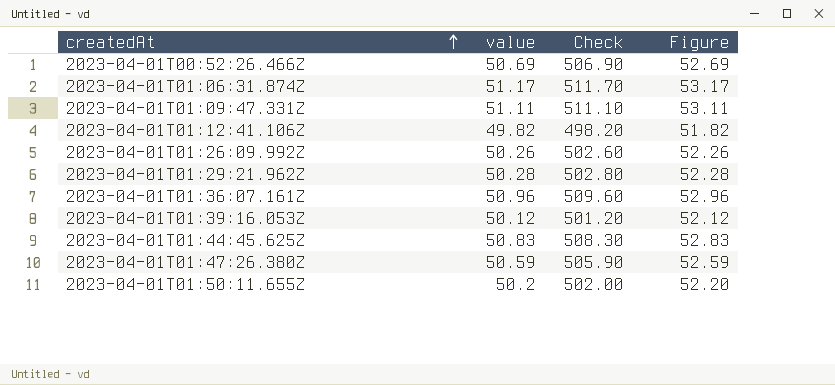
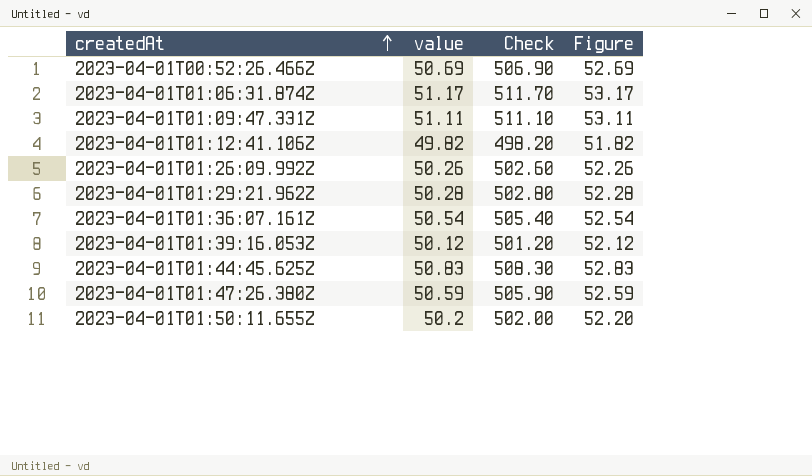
2023-04-01T01:36:07.161Z | value: 50.96 -> 50.54
2023-04-01T01:36:07.161Z | Check: 509.60 -> 505.40
2023-04-01T01:36:07.161Z | Figure: 52.96 -> 52.54

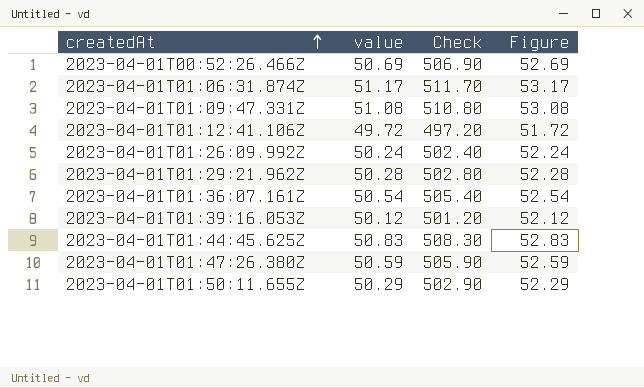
2023-04-01T01:09:47.331Z | value: 51.11 -> 51.08
2023-04-01T01:09:47.331Z | Check: 511.10 -> 510.80
2023-04-01T01:09:47.331Z | Figure: 53.11 -> 53.08
2023-04-01T01:12:41.106Z | value: 49.82 -> 49.72
2023-04-01T01:12:41.106Z | Check: 498.20 -> 497.20
2023-04-01T01:12:41.106Z | Figure: 51.82 -> 51.72
2023-04-01T01:26:09.992Z | value: 50.26 -> 50.24
2023-04-01T01:26:09.992Z | Check: 502.60 -> 502.40
2023-04-01T01:26:09.992Z | Figure: 52.26 -> 52.24
2023-04-01T01:50:11.655Z | value: 50.2 -> 50.29
2023-04-01T01:50:11.655Z | Check: 502.00 -> 502.90
2023-04-01T01:50:11.655Z | Figure: 52.20 -> 52.29

